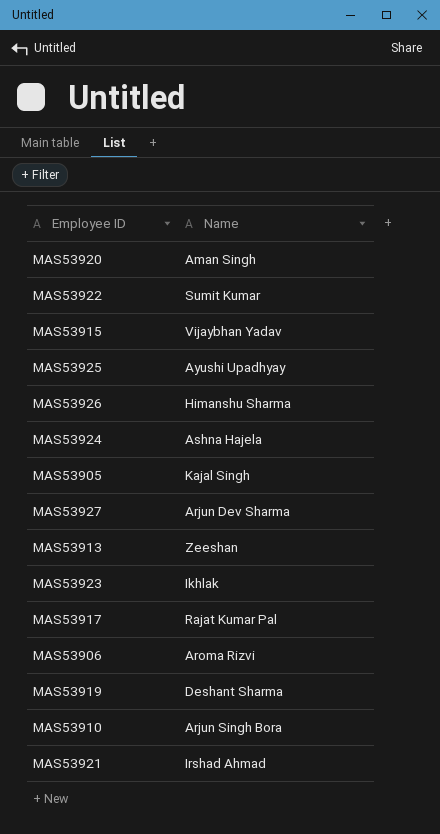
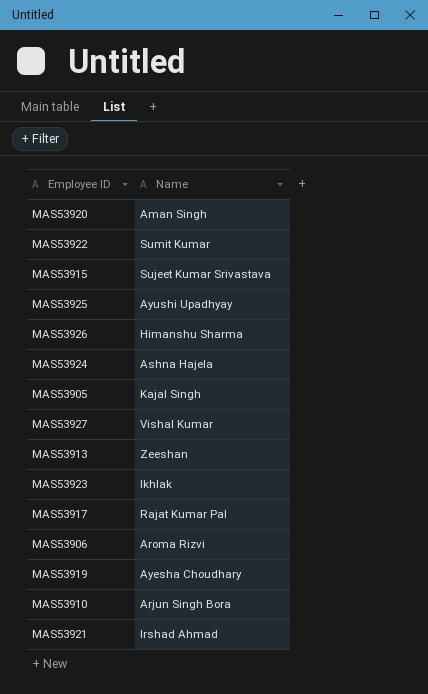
MAS53915 | Name: Vijaybhan Yadav -> Sujeet Kumar Srivastava
MAS53927 | Name: Arjun Dev Sharma -> Vishal Kumar
MAS53919 | Name: Deshant Sharma -> Ayesha Choudhary

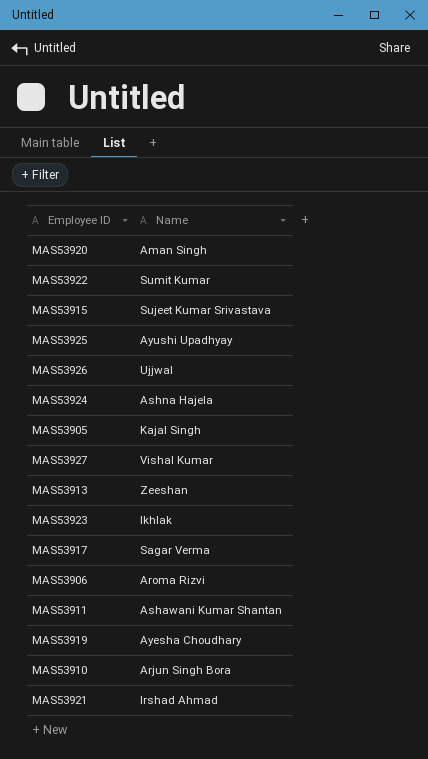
MAS53926 | Name: Himanshu Sharma -> Ujjwal
MAS53917 | Name: Rajat Kumar Pal -> Sagar Verma
row MAS53911: none -> Ashawani Kumar Shantan

